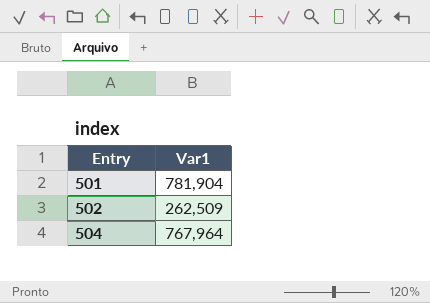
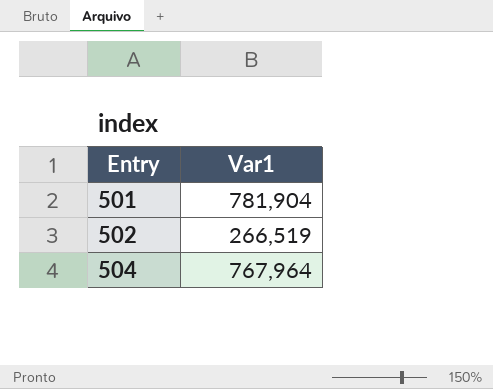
502 | Var1: 262,509 -> 266,519

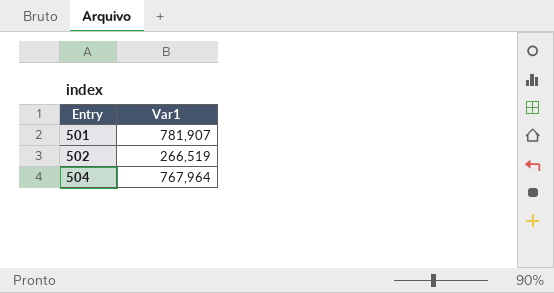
501 | Var1: 781,904 -> 781,907

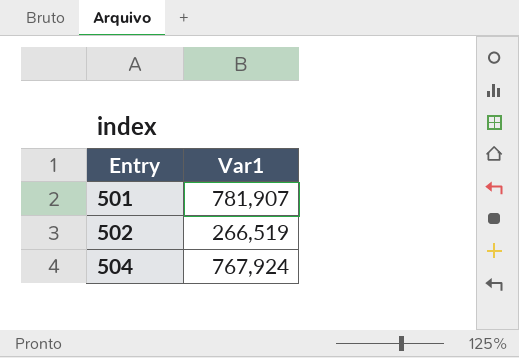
504 | Var1: 767,964 -> 767,924

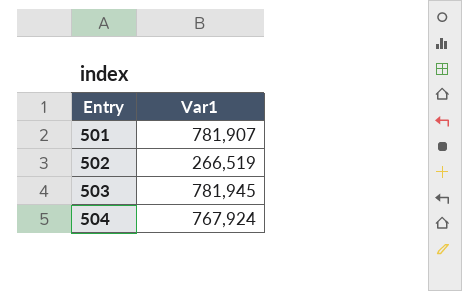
row 503: none -> 781,945

